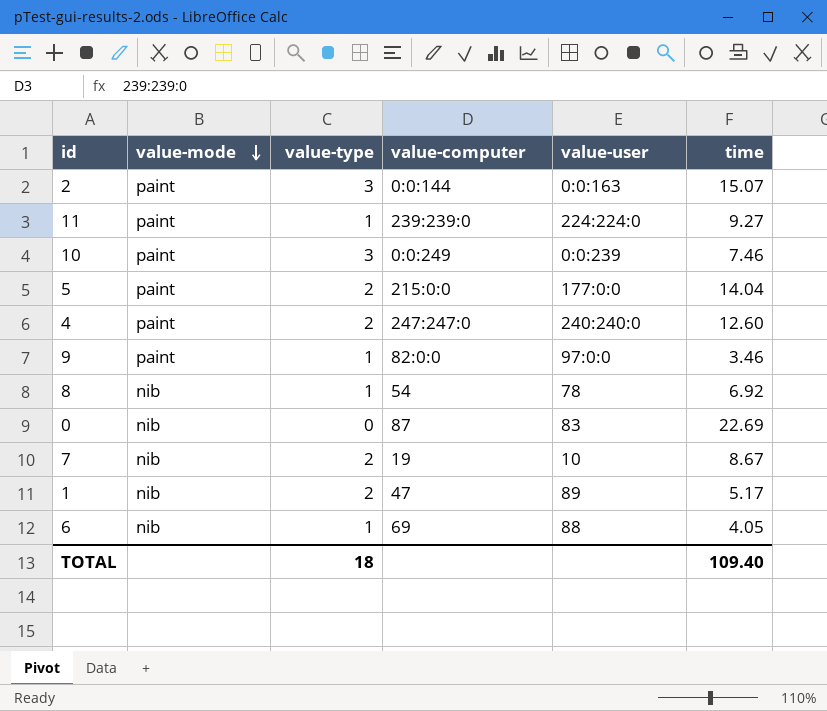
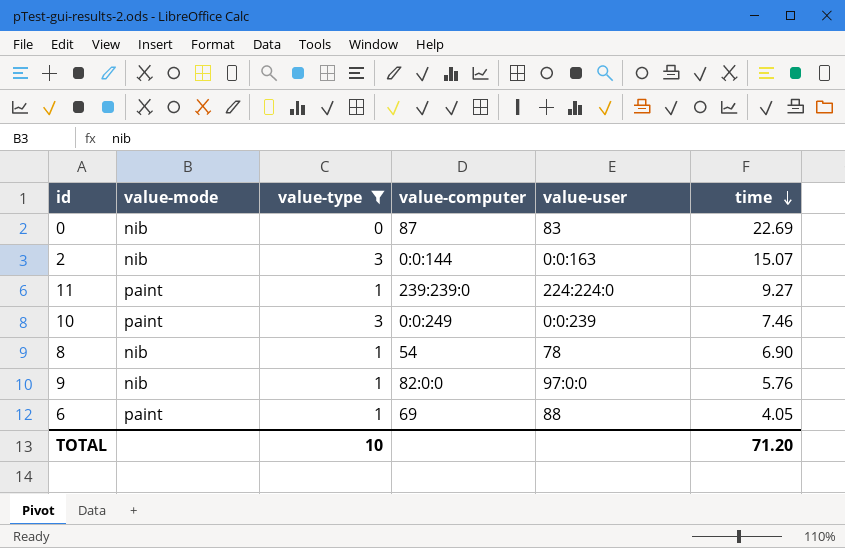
filter: none -> value-type != 2
row order: value-mode descending -> time descending
2 | value-mode: paint -> nib
8 | time: 6.92 -> 6.90
9 | value-mode: paint -> nib
9 | time: 3.46 -> 5.76
6 | value-mode: nib -> paint
TOTAL | value-type: 18 -> 10
TOTAL | time: 109.40 -> 71.20

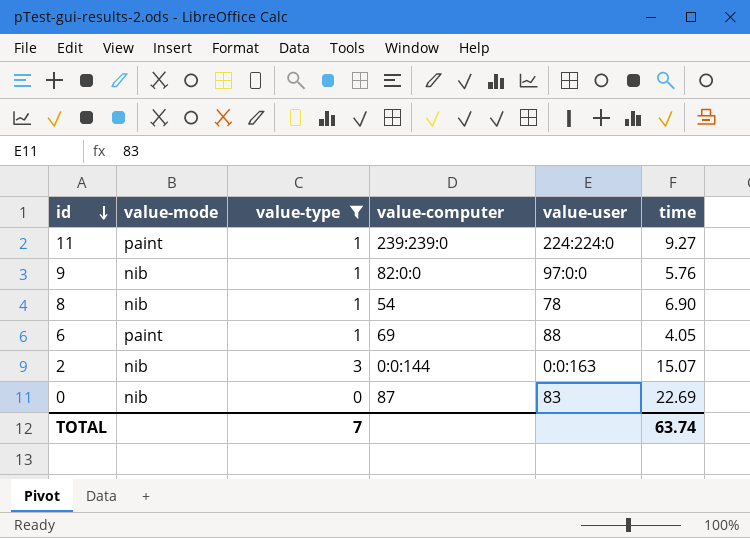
row order: time descending -> id descending
row 10: paint | 3 | 0:0:249 | 0:0:239 | 7.46 -> none
TOTAL | value-type: 10 -> 7
TOTAL | time: 71.20 -> 63.74

